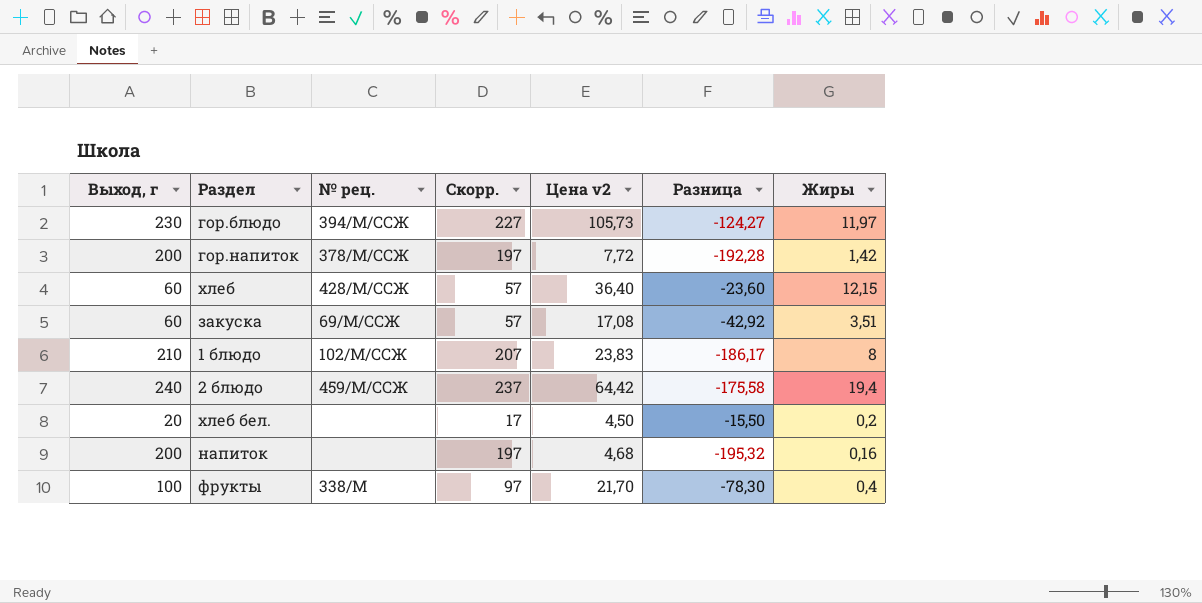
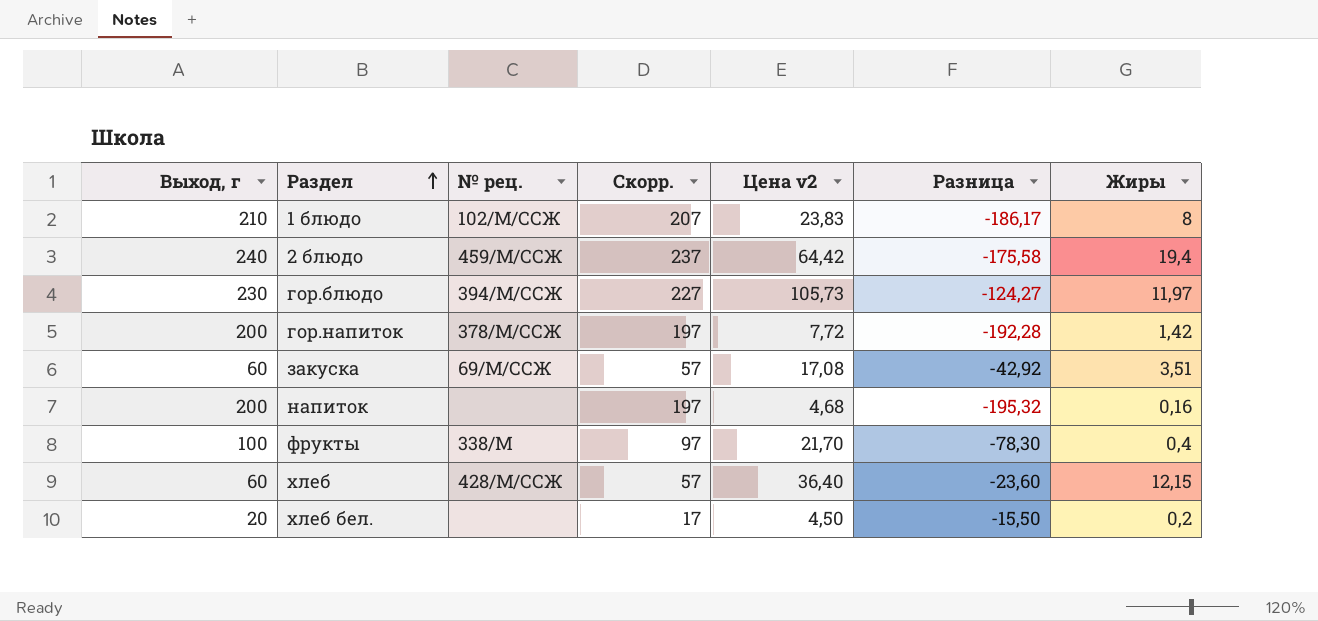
row order: none -> Раздел ascending

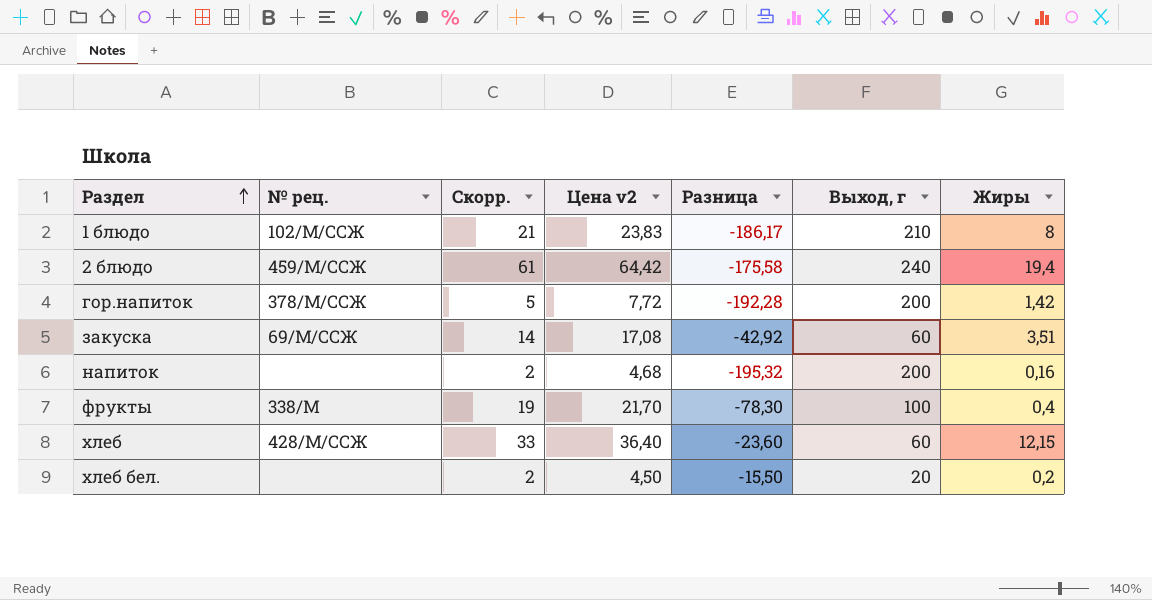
column Скорр. | formula: [Выход, г] - 3 -> [Цена v2] - 3
column Выход, г | position: 1 -> 6
row гор.блюдо: 230 | 394/М/ССЖ | 227 | 105,73 | -124,27 | 11,97 -> none

